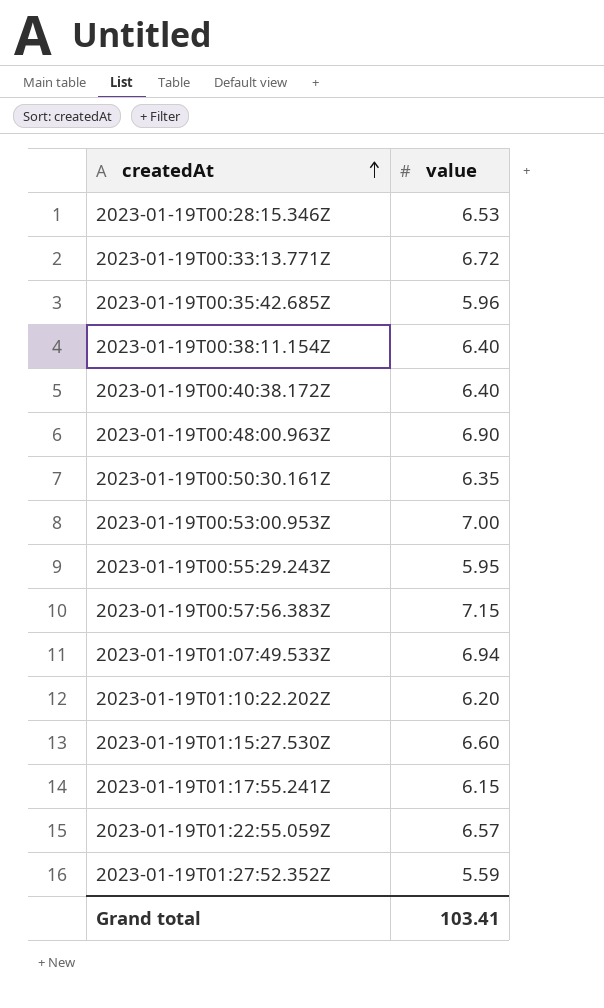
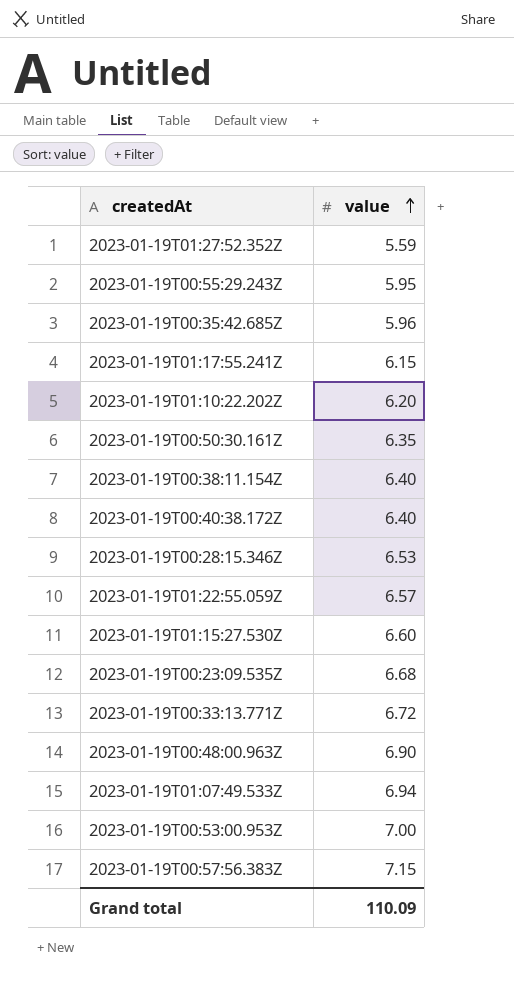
row order: createdAt ascending -> value ascending
row 2023-01-19T00:23:09.535Z: none -> 6.68
Grand total | value: 103.41 -> 110.09

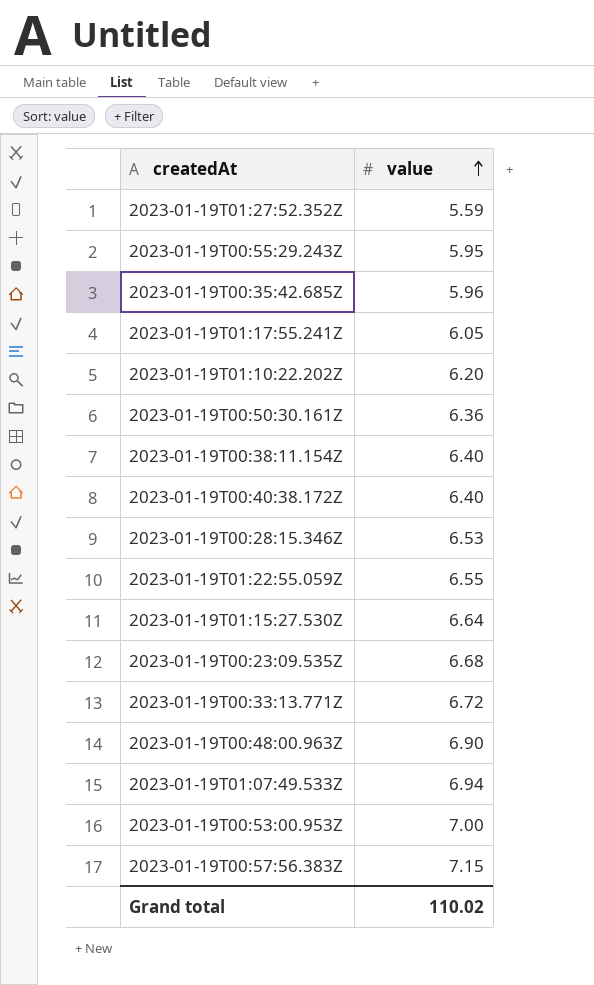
2023-01-19T01:17:55.241Z | value: 6.15 -> 6.05
2023-01-19T00:50:30.161Z | value: 6.35 -> 6.36
2023-01-19T01:22:55.059Z | value: 6.57 -> 6.55
2023-01-19T01:15:27.530Z | value: 6.60 -> 6.64
Grand total | value: 110.09 -> 110.02

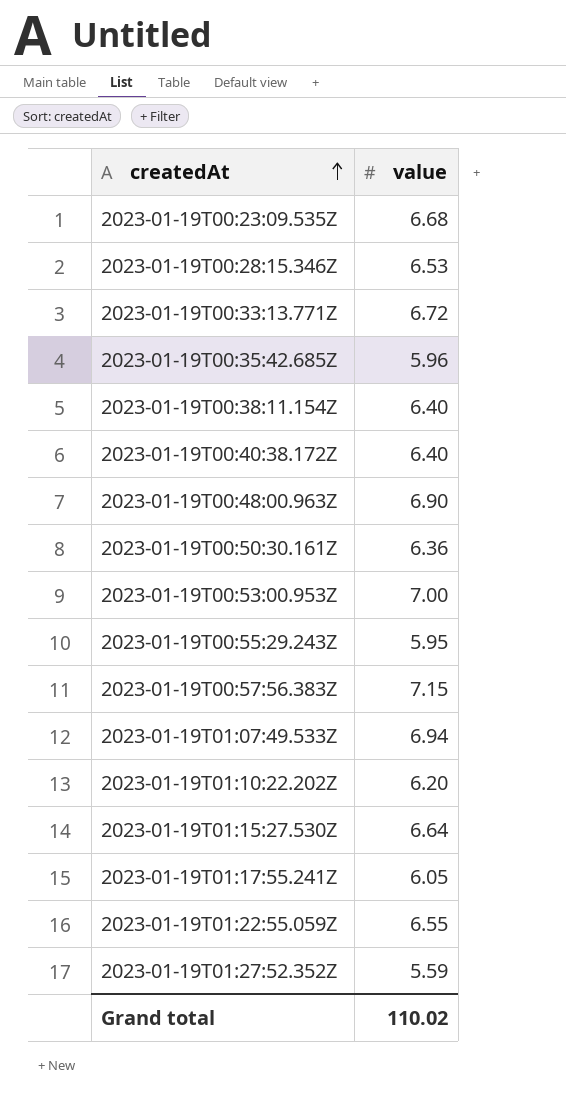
row order: value ascending -> createdAt ascending

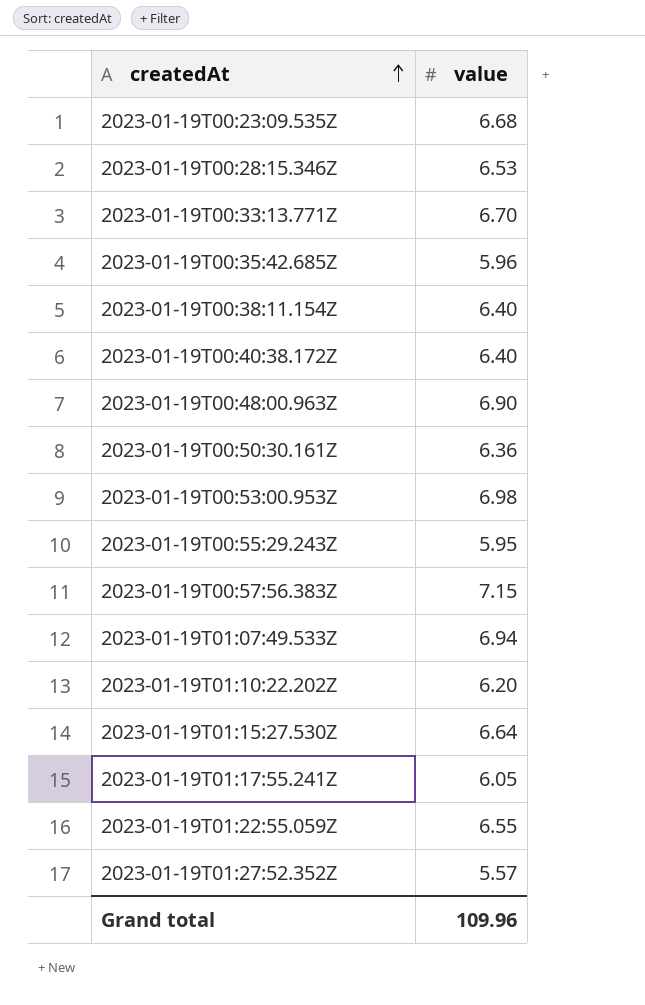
2023-01-19T00:33:13.771Z | value: 6.72 -> 6.70
2023-01-19T00:53:00.953Z | value: 7.00 -> 6.98
2023-01-19T01:27:52.352Z | value: 5.59 -> 5.57
Grand total | value: 110.02 -> 109.96

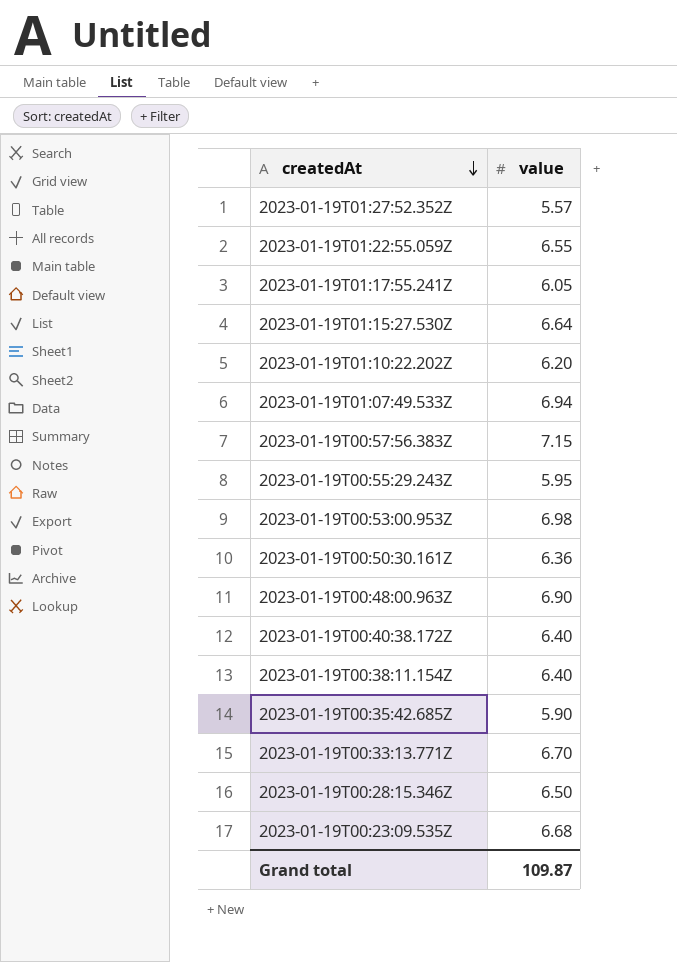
row order: createdAt ascending -> createdAt descending
2023-01-19T00:35:42.685Z | value: 5.96 -> 5.90
2023-01-19T00:28:15.346Z | value: 6.53 -> 6.50
Grand total | value: 109.96 -> 109.87

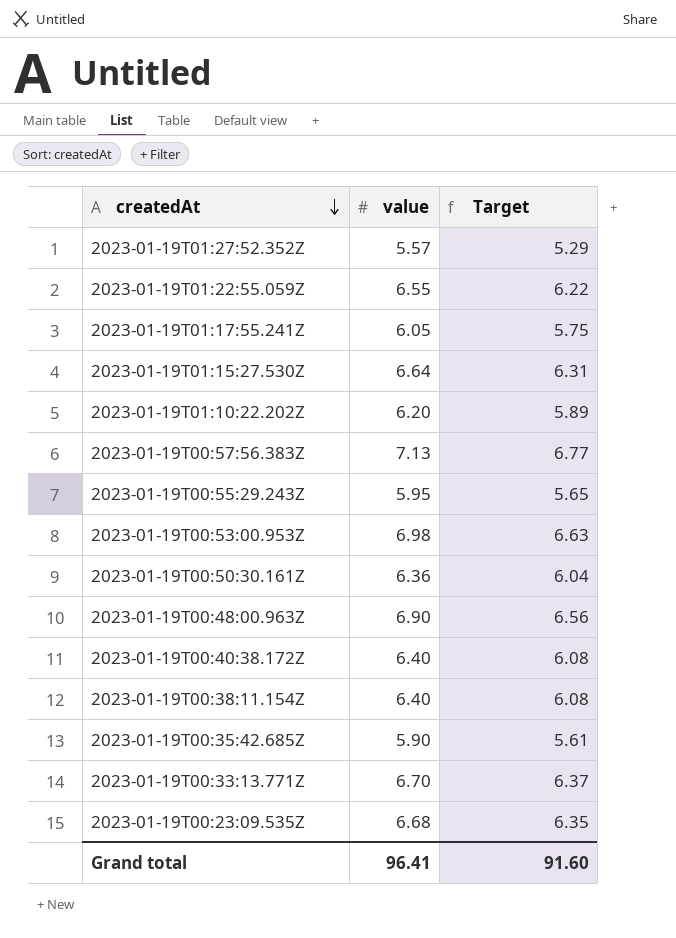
column Target | formula: none -> [value] * 0.95
row 2023-01-19T01:07:49.533Z: 6.94 -> none
row 2023-01-19T00:28:15.346Z: 6.50 -> none
2023-01-19T00:57:56.383Z | value: 7.15 -> 7.13
Grand total | value: 109.87 -> 96.41

